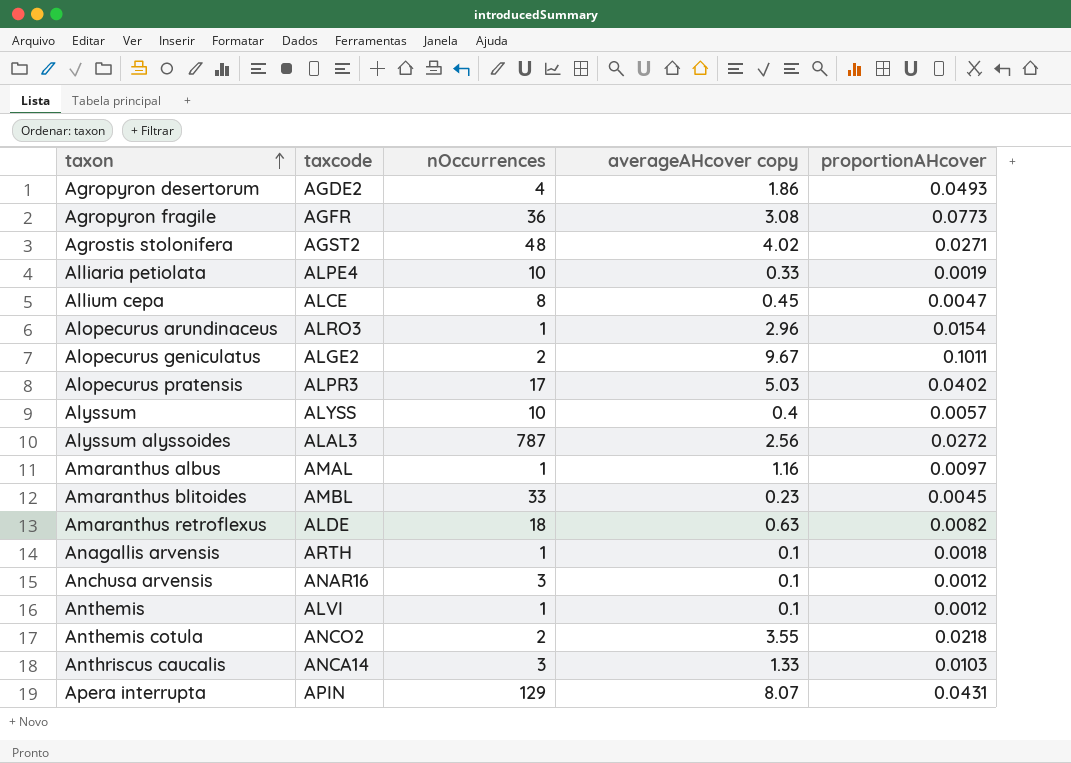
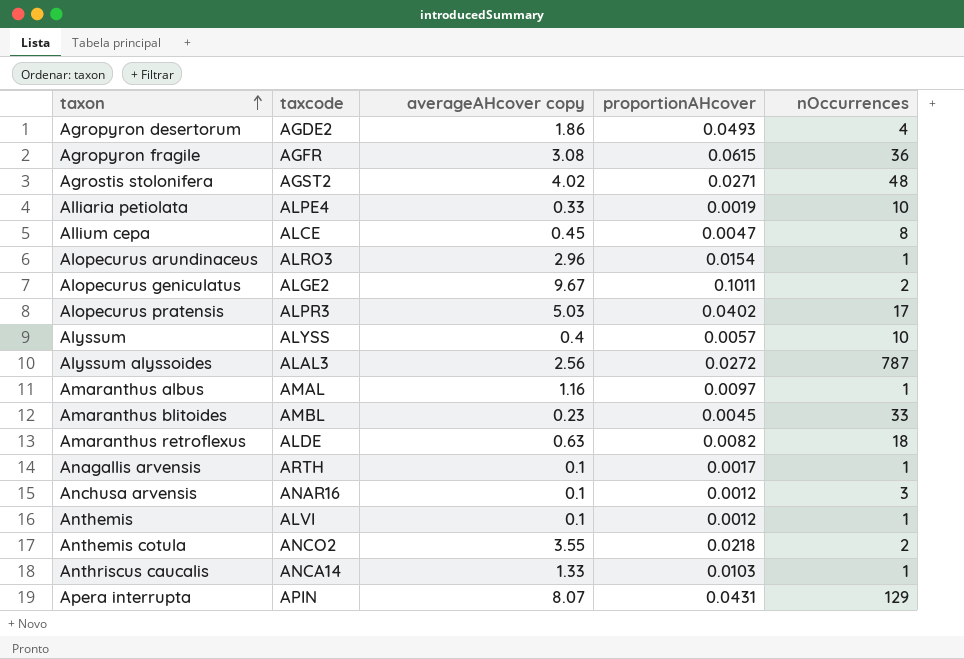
column nOccurrences | position: 3 -> 5
Agropyron fragile | proportionAHcover: 0.0773 -> 0.0615
Anagallis arvensis | proportionAHcover: 0.0018 -> 0.0017
Anthriscus caucalis | nOccurrences: 3 -> 1

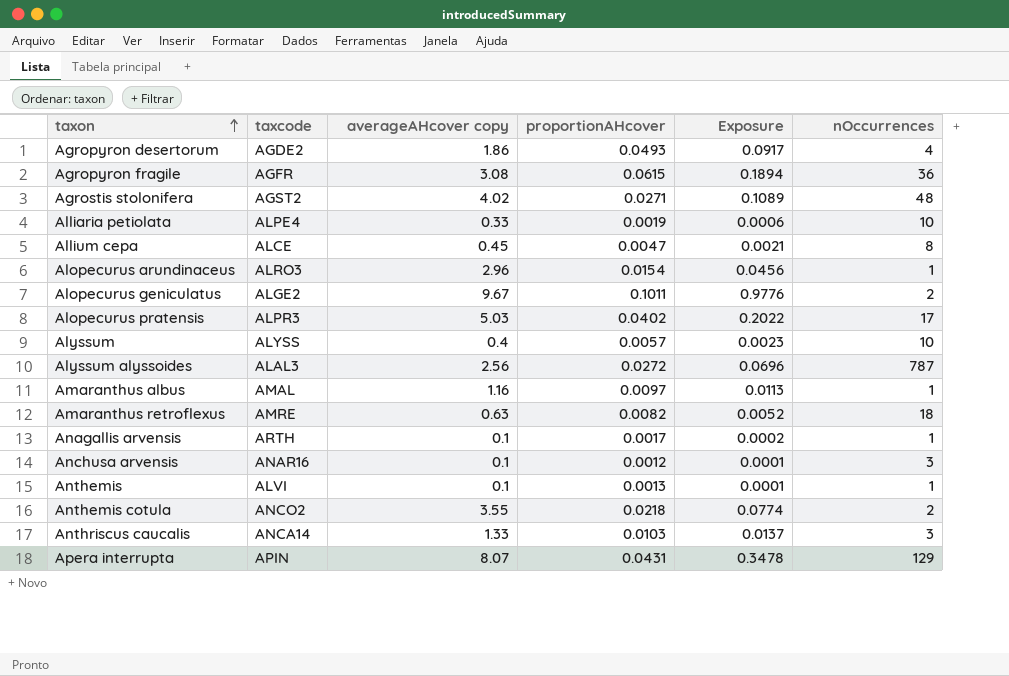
column Exposure | formula: none -> [averageAHcover copy] * [proportionAHcover]
row Amaranthus blitoides: AMBL | 0.23 | 0.0045 | 33 -> none
Amaranthus retroflexus | taxcode: ALDE -> AMRE
Anthemis | proportionAHcover: 0.0012 -> 0.0013
Anthriscus caucalis | nOccurrences: 1 -> 3

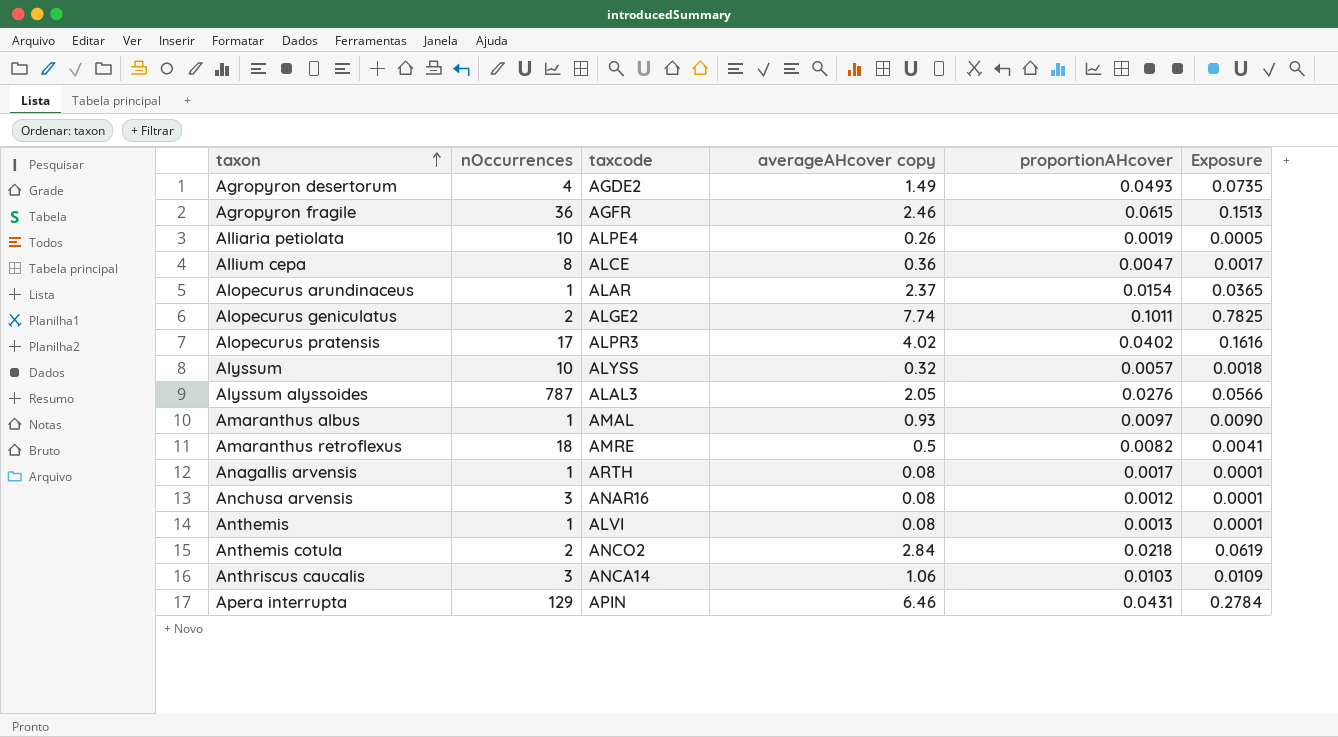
column nOccurrences | position: 6 -> 2
row Agrostis stolonifera: AGST2 | 4.02 | 0.0271 | 0.1089 | 48 -> none
Agropyron desertorum | averageAHcover copy: 1.86 -> 1.49
Agropyron desertorum | Exposure: 0.0917 -> 0.0735
Agropyron fragile | averageAHcover copy: 3.08 -> 2.46
Agropyron fragile | Exposure: 0.1894 -> 0.1513
Alliaria petiolata | averageAHcover copy: 0.33 -> 0.26
Alliaria petiolata | Exposure: 0.0006 -> 0.0005
Allium cepa | averageAHcover copy: 0.45 -> 0.36
Allium cepa | Exposure: 0.0021 -> 0.0017
Alopecurus arundinaceus | taxcode: ALRO3 -> ALAR
Alopecurus arundinaceus | averageAHcover copy: 2.96 -> 2.37
Alopecurus arundinaceus | Exposure: 0.0456 -> 0.0365
Alopecurus geniculatus | averageAHcover copy: 9.67 -> 7.74
Alopecurus geniculatus | Exposure: 0.9776 -> 0.7825
Alopecurus pratensis | averageAHcover copy: 5.03 -> 4.02
Alopecurus pratensis | Exposure: 0.2022 -> 0.1616
Alyssum | averageAHcover copy: 0.4 -> 0.32
Alyssum | Exposure: 0.0023 -> 0.0018
Alyssum alyssoides | averageAHcover copy: 2.56 -> 2.05
Alyssum alyssoides | proportionAHcover: 0.0272 -> 0.0276
Alyssum alyssoides | Exposure: 0.0696 -> 0.0566
Amaranthus albus | averageAHcover copy: 1.16 -> 0.93
Amaranthus albus | Exposure: 0.0113 -> 0.0090
Amaranthus retroflexus | averageAHcover copy: 0.63 -> 0.5
Amaranthus retroflexus | Exposure: 0.0052 -> 0.0041
Anagallis arvensis | averageAHcover copy: 0.1 -> 0.08
Anagallis arvensis | Exposure: 0.0002 -> 0.0001
Anchusa arvensis | averageAHcover copy: 0.1 -> 0.08
Anthemis | averageAHcover copy: 0.1 -> 0.08
Anthemis cotula | averageAHcover copy: 3.55 -> 2.84
Anthemis cotula | Exposure: 0.0774 -> 0.0619
Anthriscus caucalis | averageAHcover copy: 1.33 -> 1.06
Anthriscus caucalis | Exposure: 0.0137 -> 0.0109
Apera interrupta | averageAHcover copy: 8.07 -> 6.46
Apera interrupta | Exposure: 0.3478 -> 0.2784

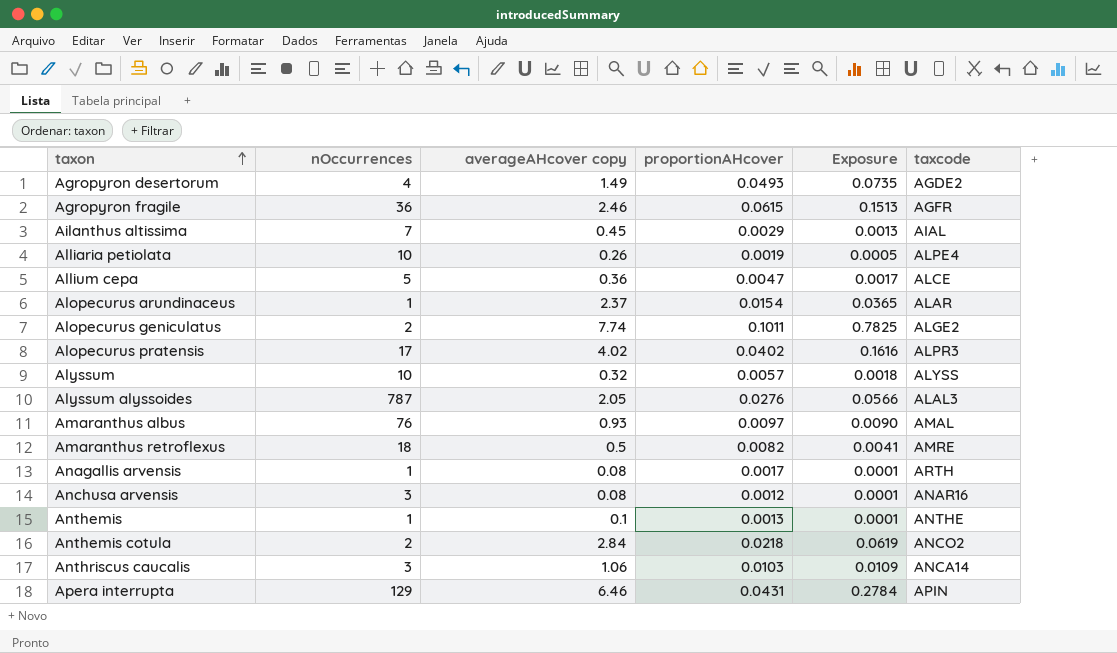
column taxcode | position: 3 -> 6
row Ailanthus altissima: none -> 7 | 0.45 | 0.0029 | 0.0013 | AIAL
Allium cepa | nOccurrences: 8 -> 5
Amaranthus albus | nOccurrences: 1 -> 76
Anthemis | averageAHcover copy: 0.08 -> 0.1
Anthemis | taxcode: ALVI -> ANTHE

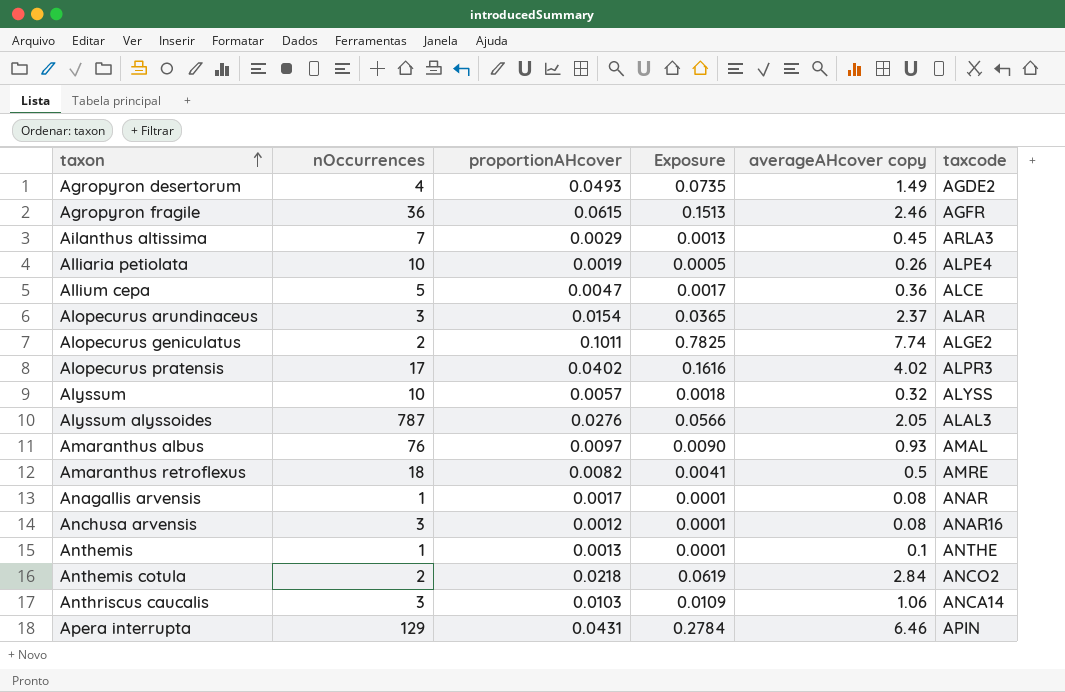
column averageAHcover copy | position: 3 -> 5
Ailanthus altissima | taxcode: AIAL -> ARLA3
Alopecurus arundinaceus | nOccurrences: 1 -> 3
Anagallis arvensis | taxcode: ARTH -> ANAR

